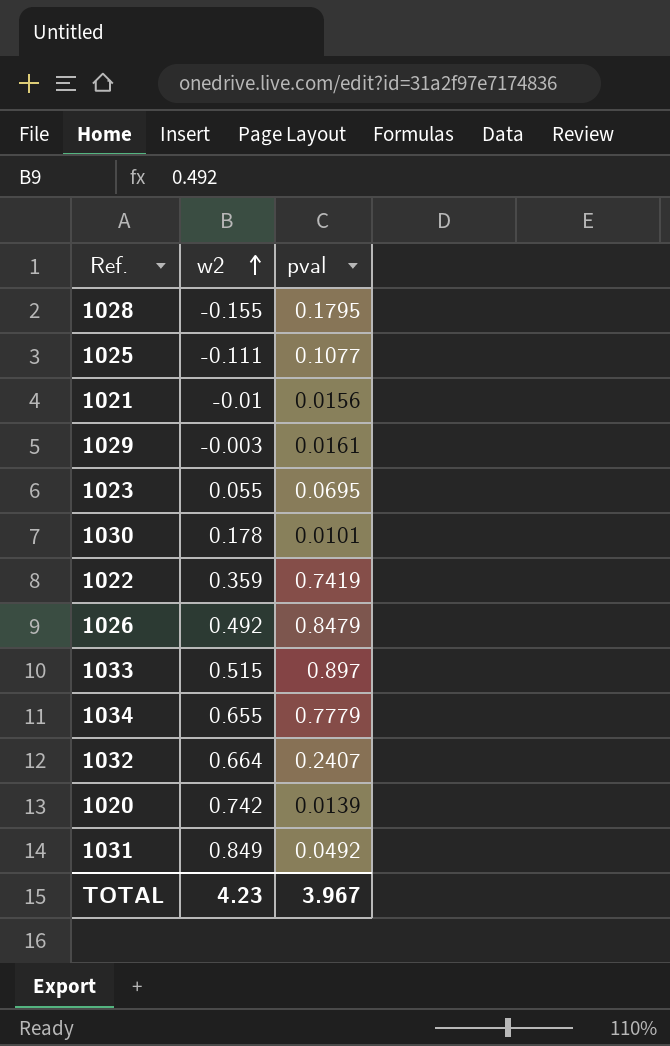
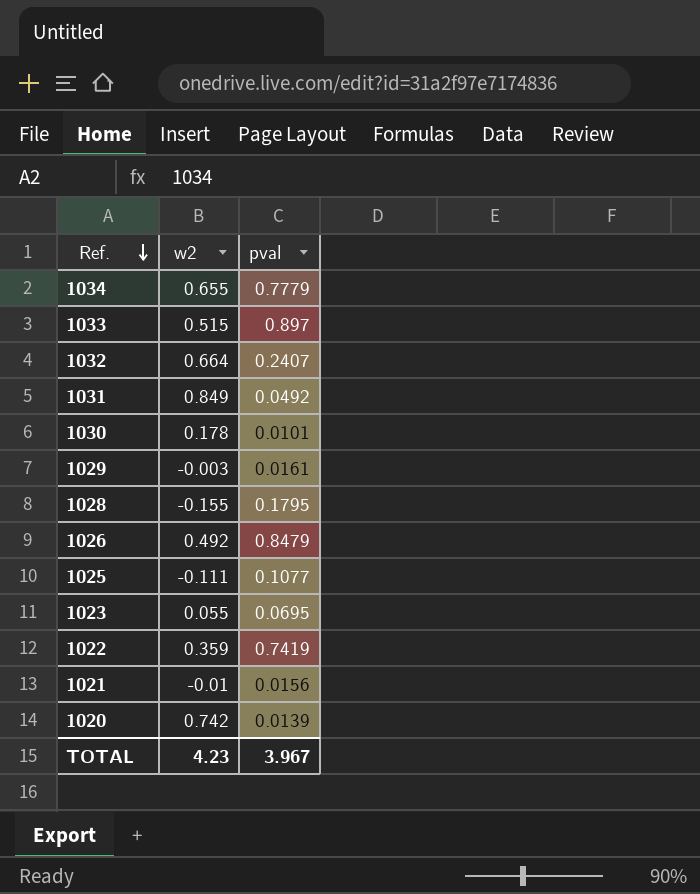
row order: w2 ascending -> Ref. descending

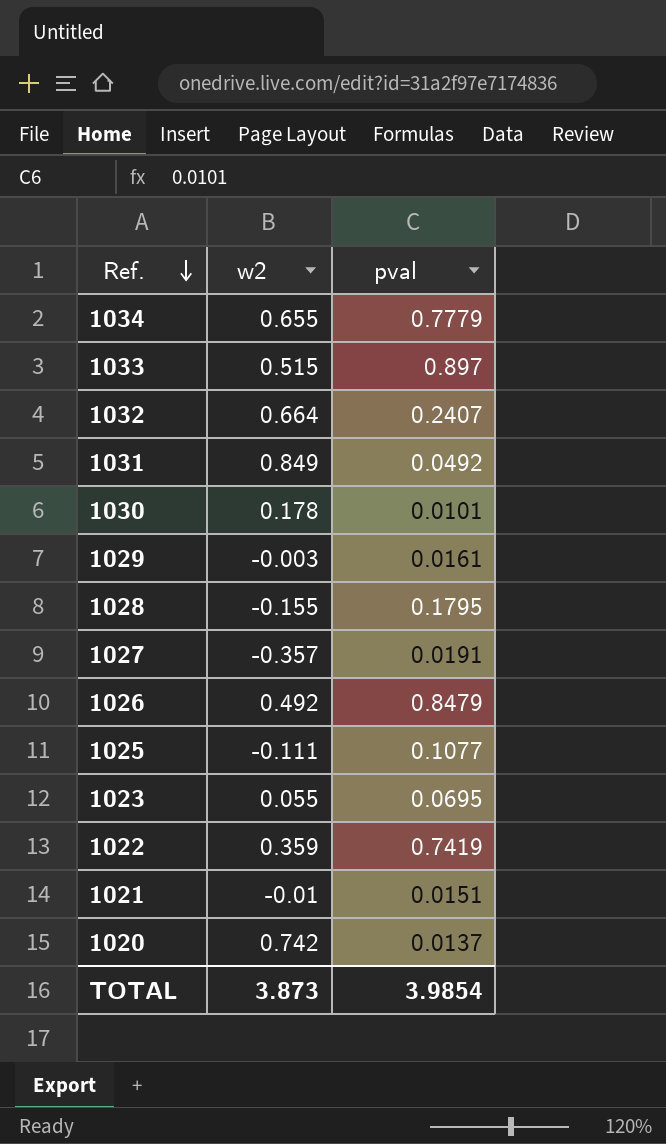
row 1027: none -> -0.357 | 0.0191
1021 | pval: 0.0156 -> 0.0151
1020 | pval: 0.0139 -> 0.0137
TOTAL | w2: 4.23 -> 3.873
TOTAL | pval: 3.967 -> 3.9854

